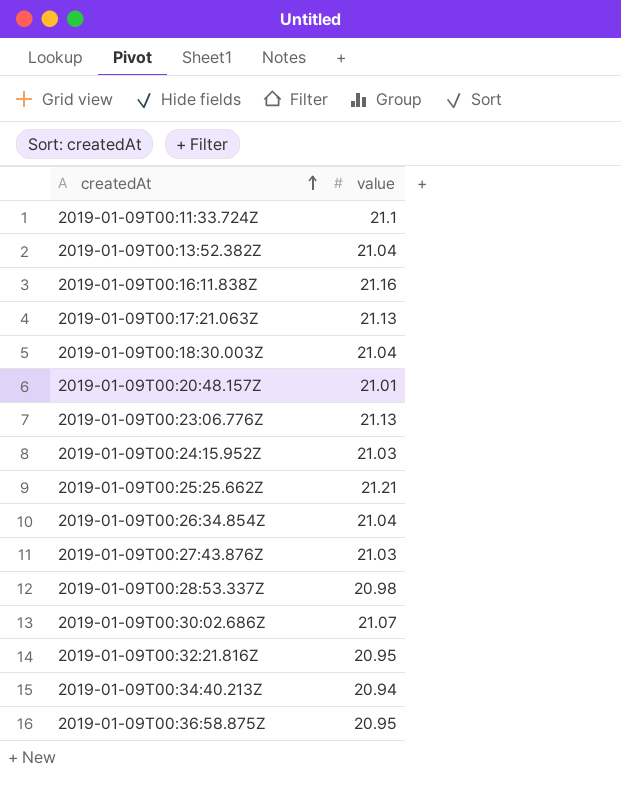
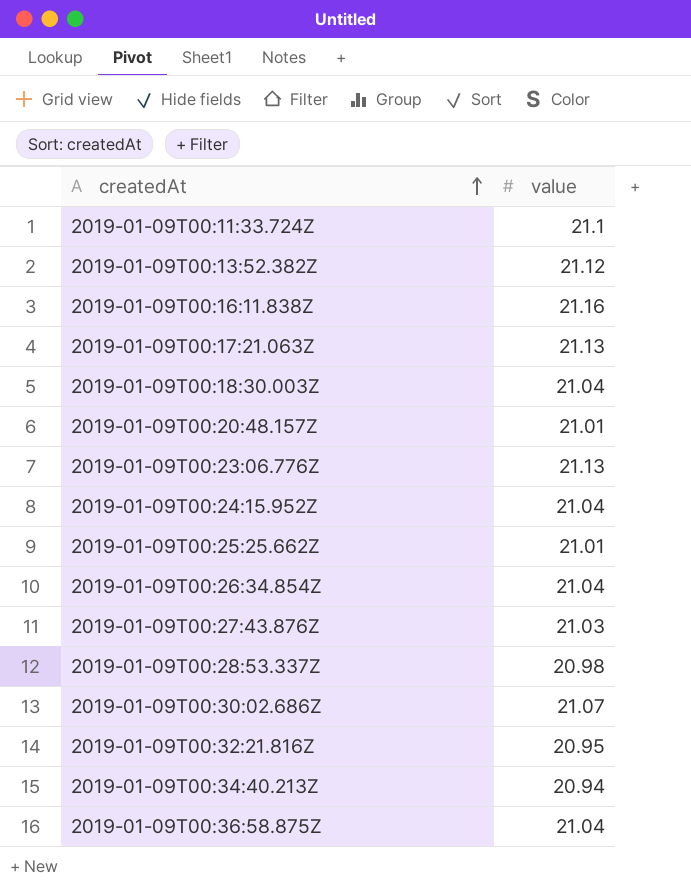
2019-01-09T00:13:52.382Z | value: 21.04 -> 21.12
2019-01-09T00:24:15.952Z | value: 21.03 -> 21.04
2019-01-09T00:25:25.662Z | value: 21.21 -> 21.01
2019-01-09T00:36:58.875Z | value: 20.95 -> 21.04

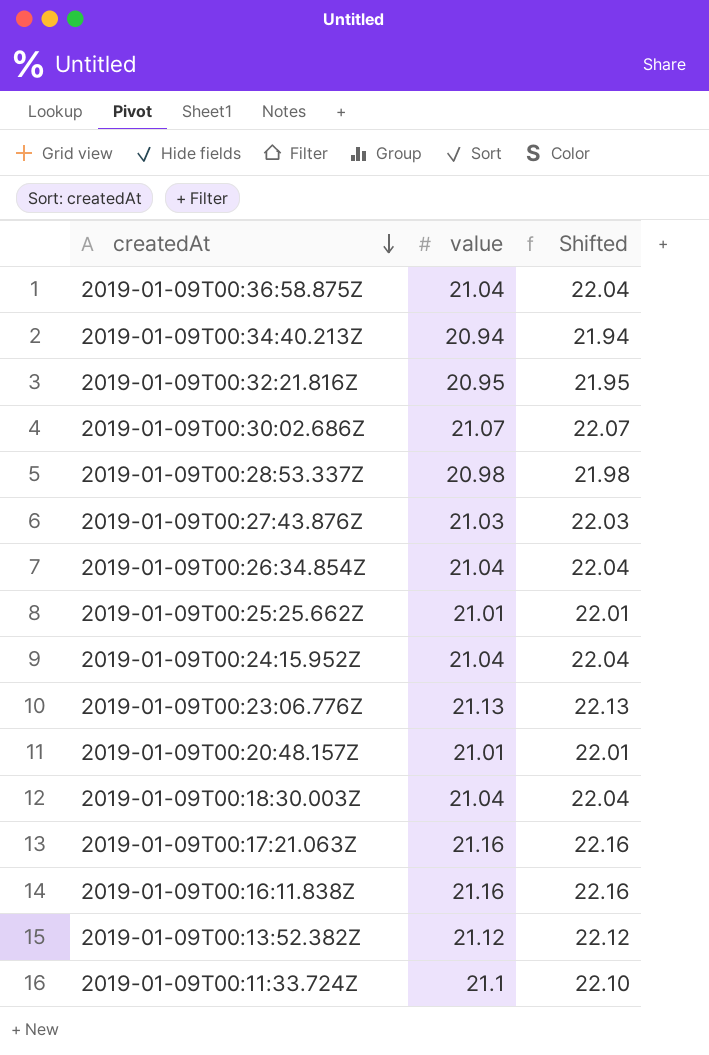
row order: createdAt ascending -> createdAt descending
column Shifted | formula: none -> [value] + 1
2019-01-09T00:17:21.063Z | value: 21.13 -> 21.16

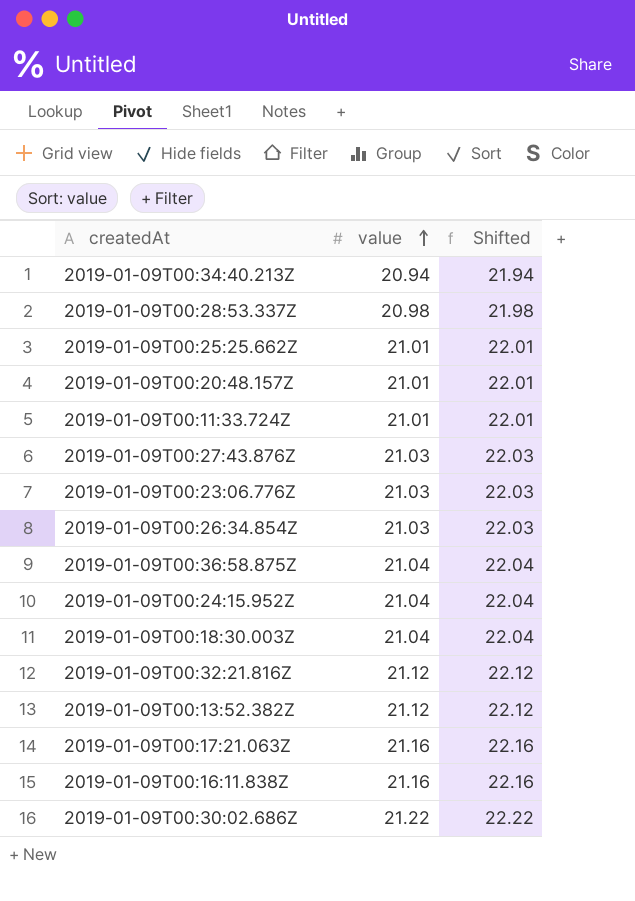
row order: createdAt descending -> value ascending
2019-01-09T00:11:33.724Z | value: 21.1 -> 21.01
2019-01-09T00:11:33.724Z | Shifted: 22.10 -> 22.01
2019-01-09T00:23:06.776Z | value: 21.13 -> 21.03
2019-01-09T00:23:06.776Z | Shifted: 22.13 -> 22.03
2019-01-09T00:26:34.854Z | value: 21.04 -> 21.03
2019-01-09T00:26:34.854Z | Shifted: 22.04 -> 22.03
2019-01-09T00:32:21.816Z | value: 20.95 -> 21.12
2019-01-09T00:32:21.816Z | Shifted: 21.95 -> 22.12
2019-01-09T00:30:02.686Z | value: 21.07 -> 21.22
2019-01-09T00:30:02.686Z | Shifted: 22.07 -> 22.22

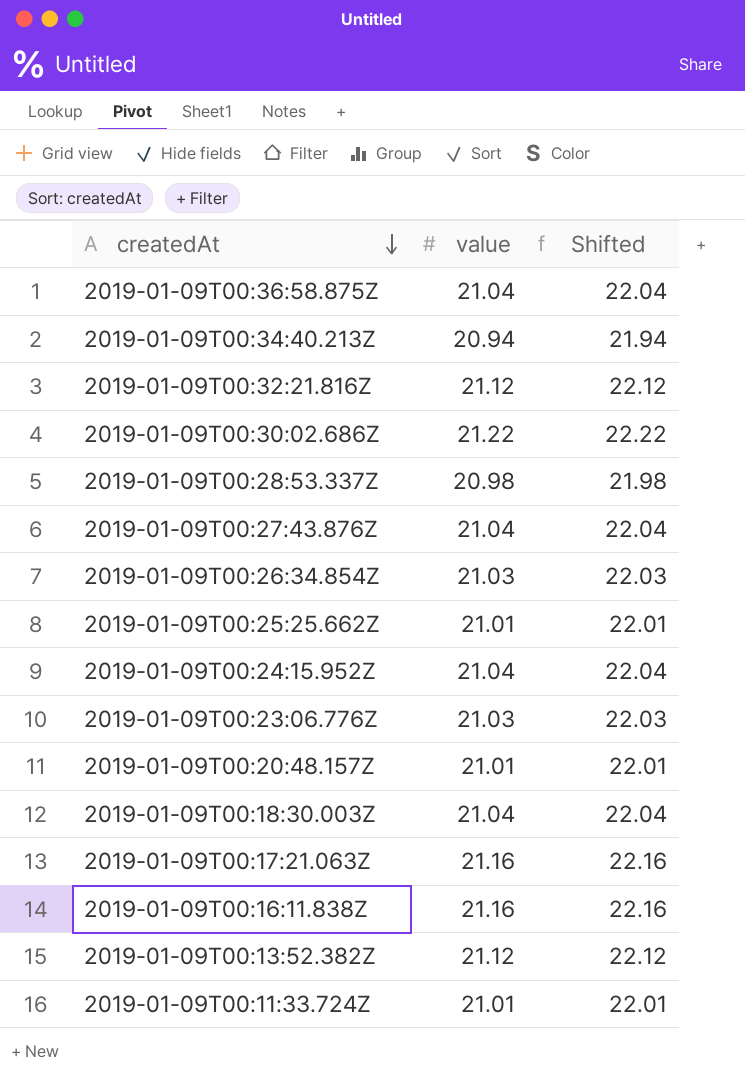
row order: value ascending -> createdAt descending
2019-01-09T00:27:43.876Z | value: 21.03 -> 21.04
2019-01-09T00:27:43.876Z | Shifted: 22.03 -> 22.04

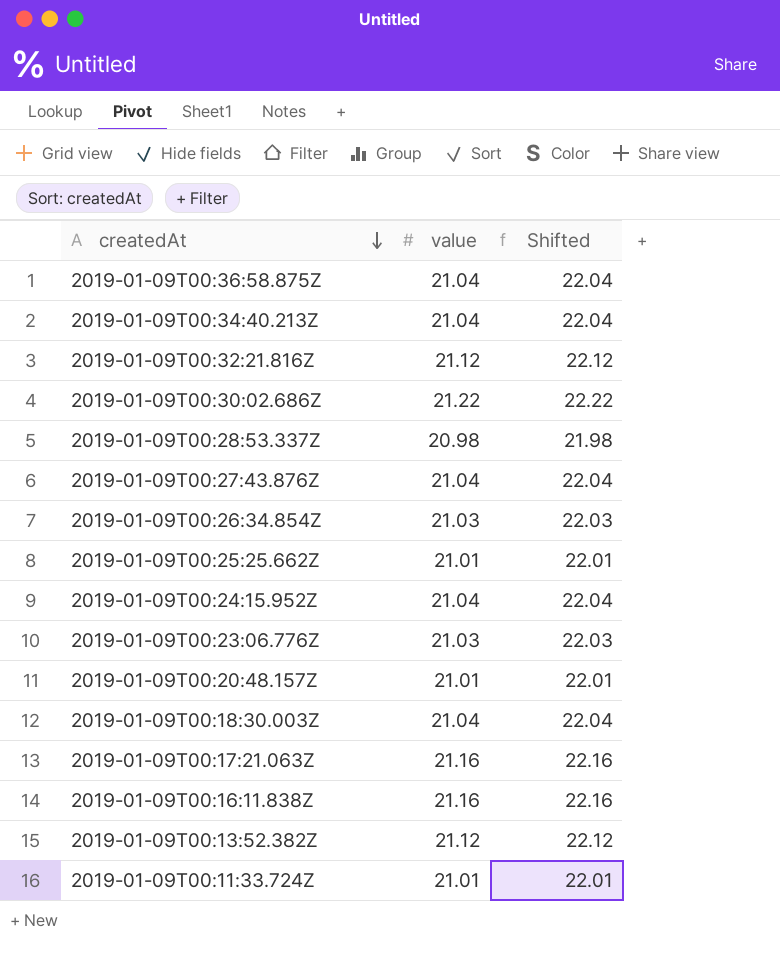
2019-01-09T00:34:40.213Z | value: 20.94 -> 21.04
2019-01-09T00:34:40.213Z | Shifted: 21.94 -> 22.04

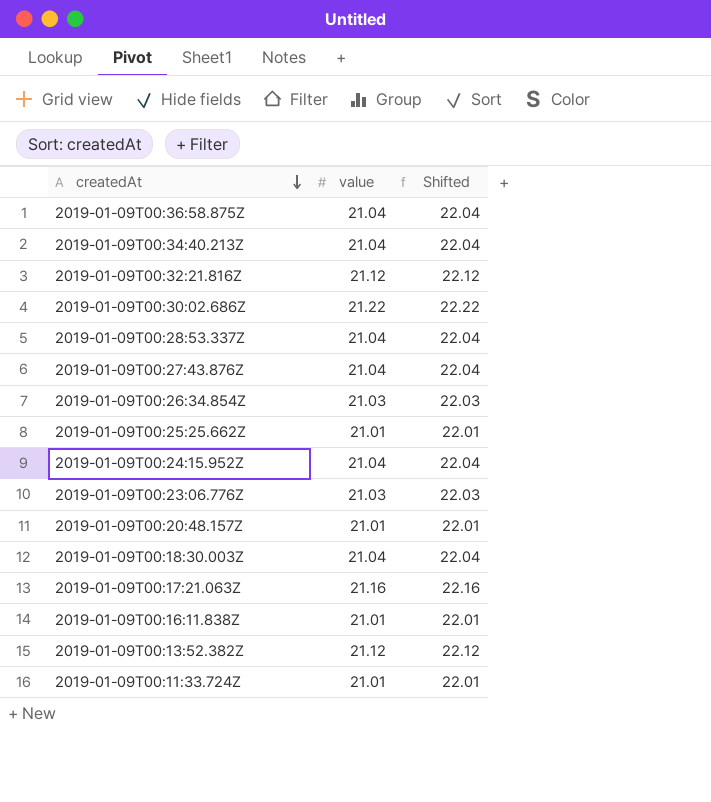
2019-01-09T00:28:53.337Z | value: 20.98 -> 21.04
2019-01-09T00:28:53.337Z | Shifted: 21.98 -> 22.04
2019-01-09T00:16:11.838Z | value: 21.16 -> 21.01
2019-01-09T00:16:11.838Z | Shifted: 22.16 -> 22.01

